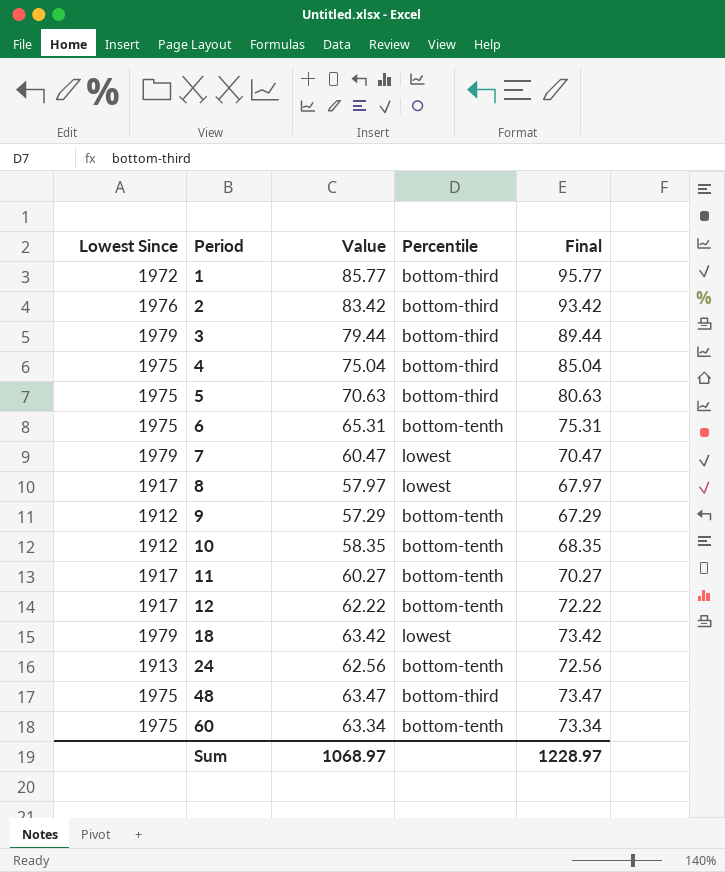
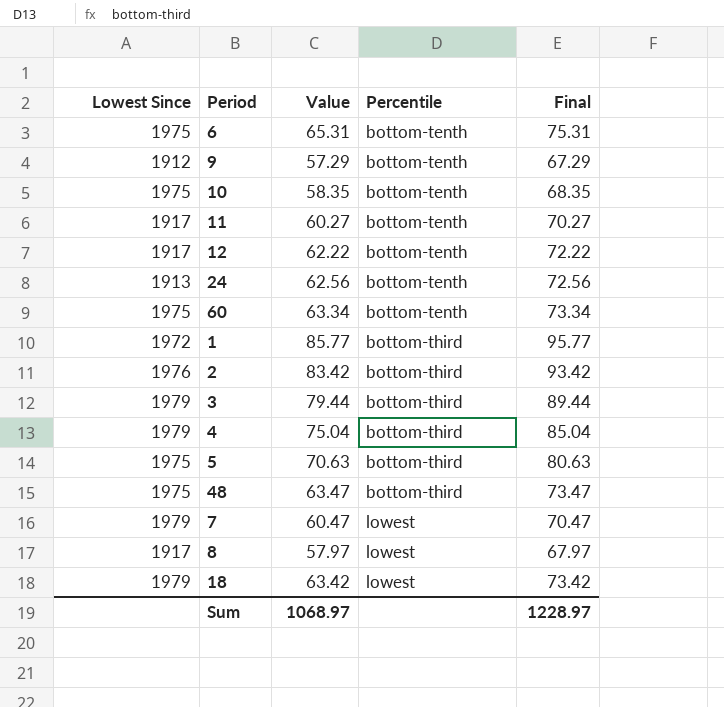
row order: Period ascending -> Percentile ascending
10 | Lowest Since: 1912 -> 1975
4 | Lowest Since: 1975 -> 1979

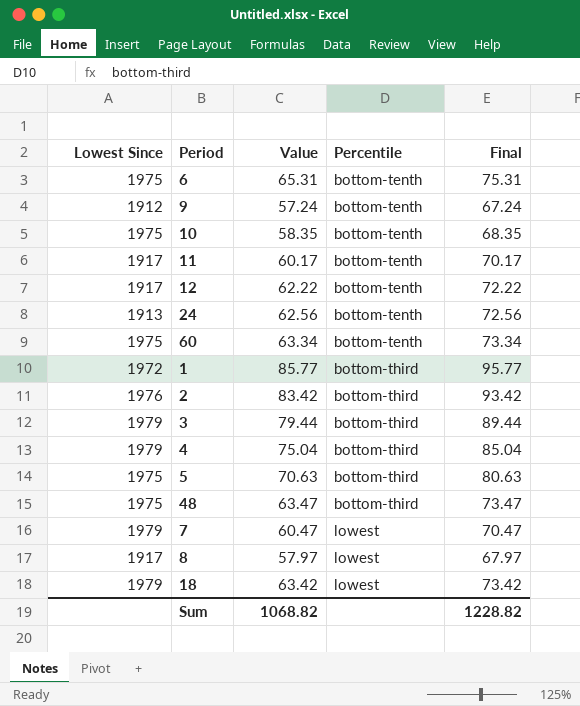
9 | Value: 57.29 -> 57.24
9 | Final: 67.29 -> 67.24
11 | Value: 60.27 -> 60.17
11 | Final: 70.27 -> 70.17
Sum | Value: 1068.97 -> 1068.82
Sum | Final: 1228.97 -> 1228.82

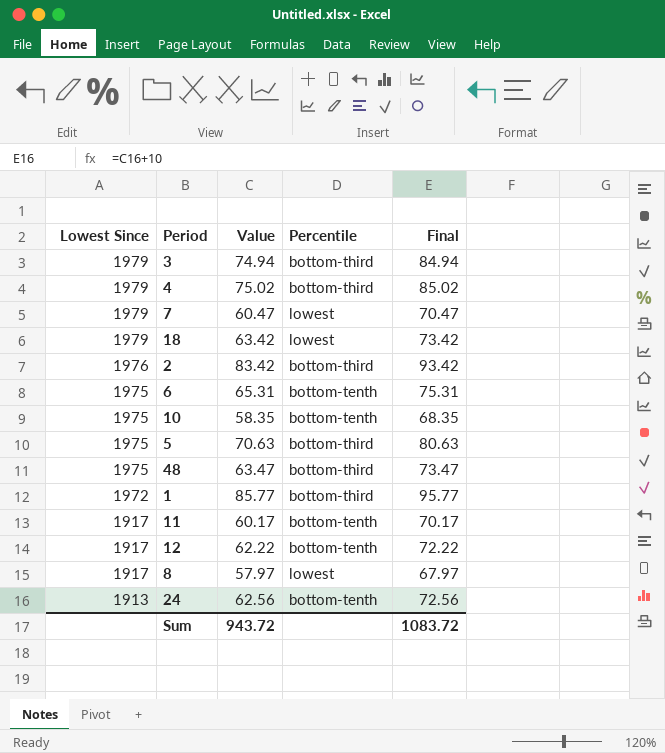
row order: Percentile ascending -> Lowest Since descending
row 9: 1912 | 57.24 | bottom-tenth | 67.24 -> none
row 60: 1975 | 63.34 | bottom-tenth | 73.34 -> none
3 | Value: 79.44 -> 74.94
3 | Final: 89.44 -> 84.94
4 | Value: 75.04 -> 75.02
4 | Final: 85.04 -> 85.02
Sum | Value: 1068.82 -> 943.72
Sum | Final: 1228.82 -> 1083.72

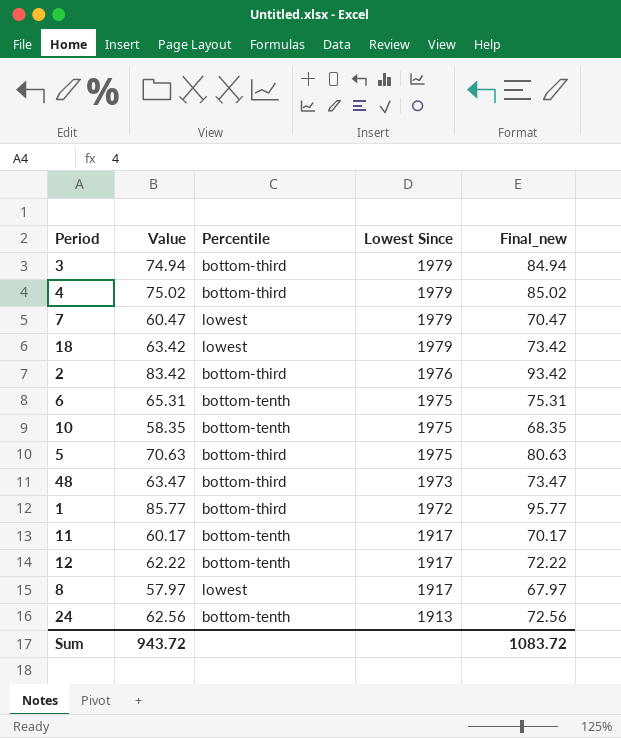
column Lowest Since | position: 1 -> 4
column name: Final -> Final_new
48 | Lowest Since: 1975 -> 1973

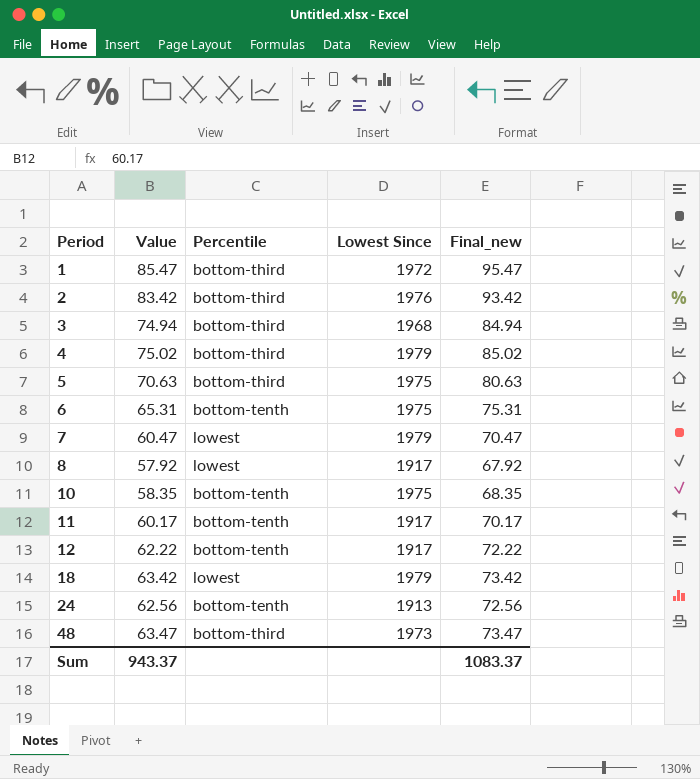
row order: Lowest Since descending -> Period ascending
1 | Value: 85.77 -> 85.47
1 | Final_new: 95.77 -> 95.47
3 | Lowest Since: 1979 -> 1968
8 | Value: 57.97 -> 57.92
8 | Final_new: 67.97 -> 67.92
Sum | Value: 943.72 -> 943.37
Sum | Final_new: 1083.72 -> 1083.37

